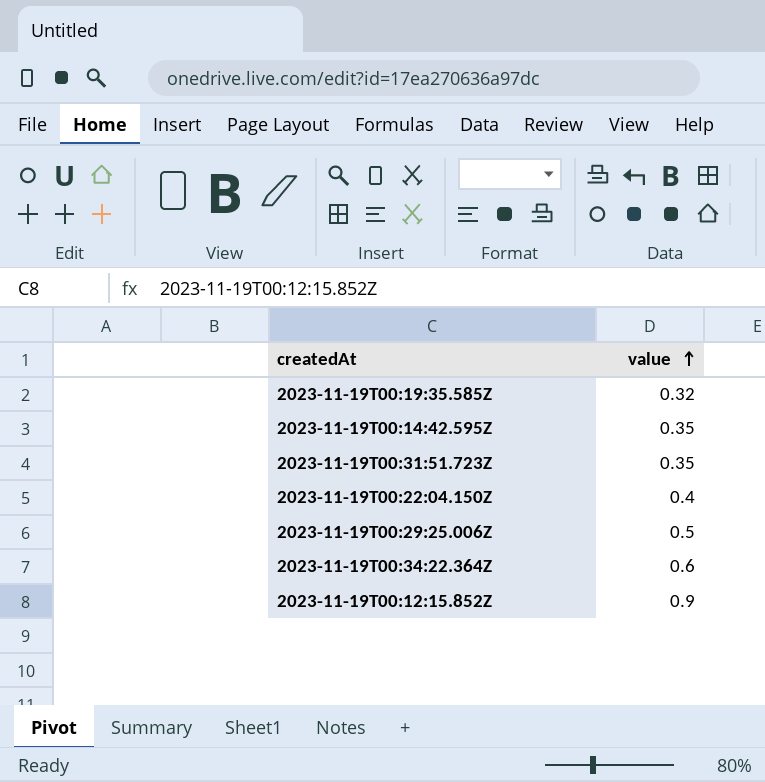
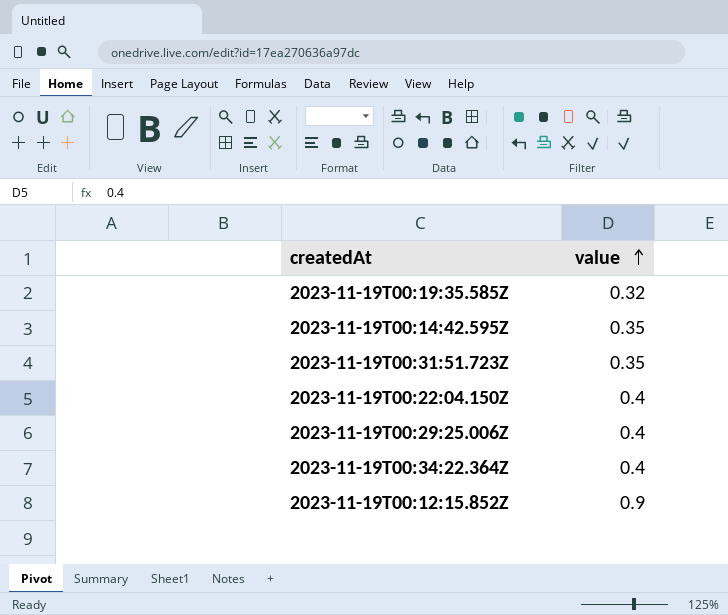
2023-11-19T00:29:25.006Z | value: 0.5 -> 0.4
2023-11-19T00:34:22.364Z | value: 0.6 -> 0.4

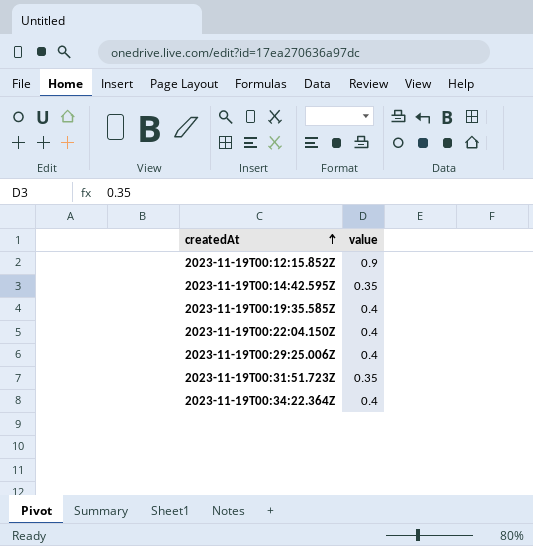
row order: value ascending -> createdAt ascending
2023-11-19T00:19:35.585Z | value: 0.32 -> 0.4

